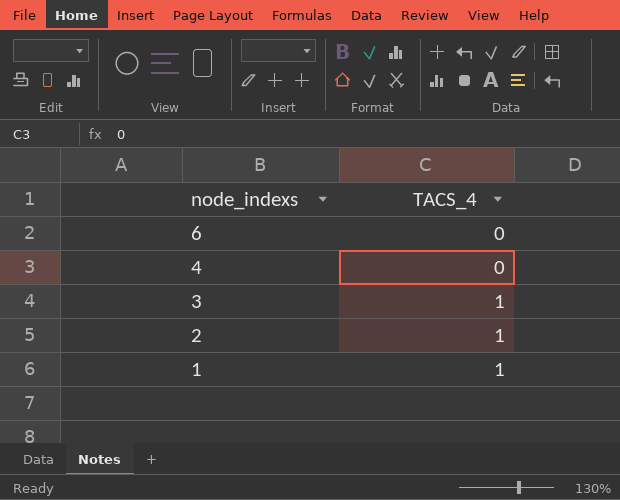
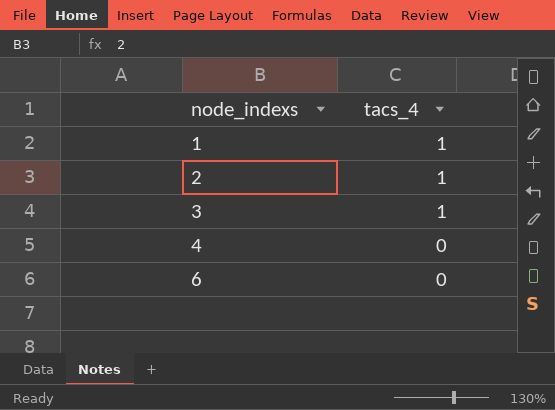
row order: node_indexs descending -> node_indexs ascending
column name: TACS_4 -> tacs_4

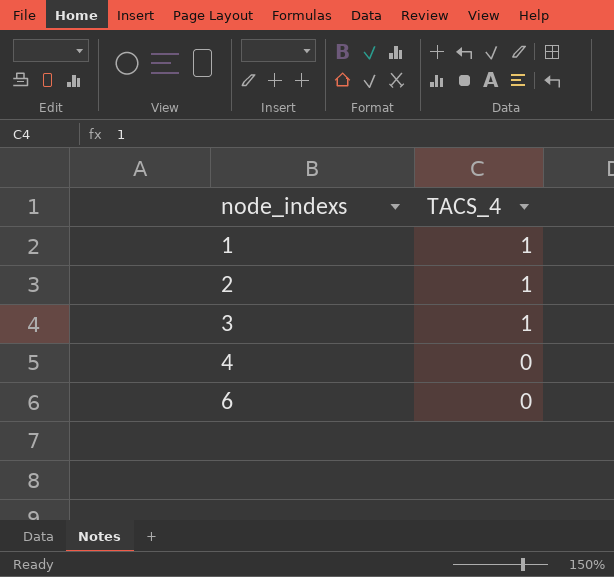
column name: tacs_4 -> TACS_4

